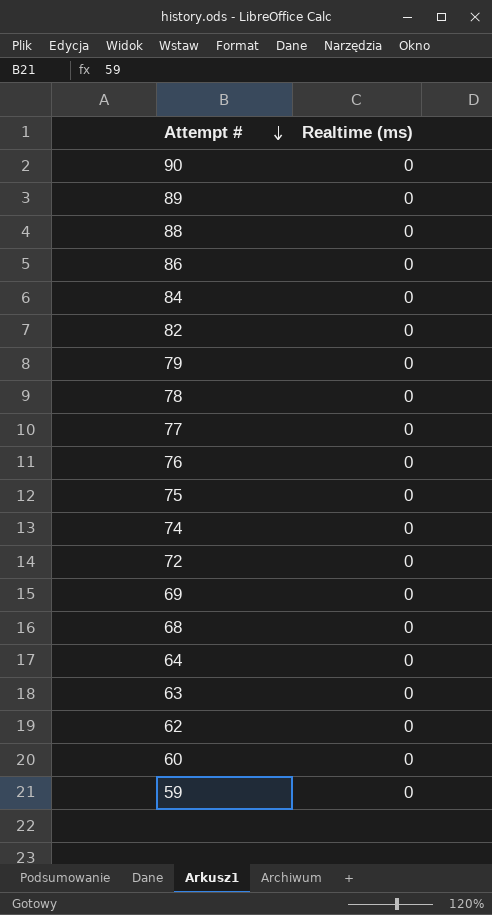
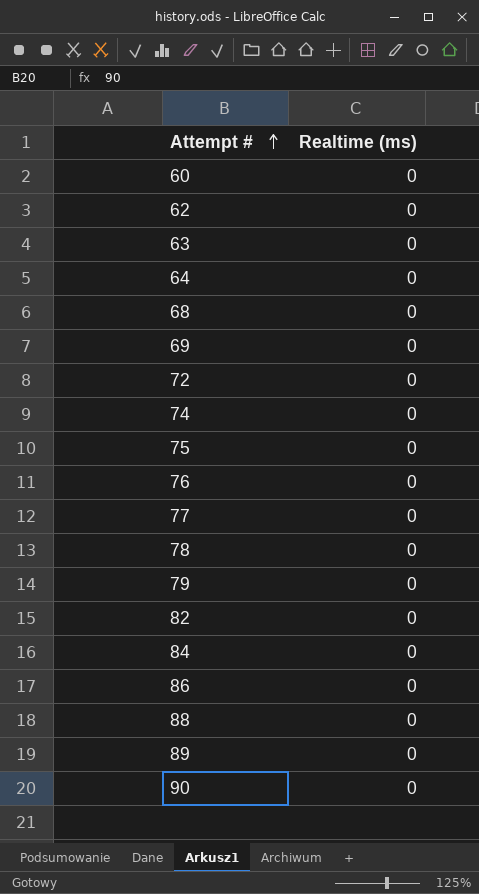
row order: Attempt # descending -> Attempt # ascending
row 59: 0 -> none

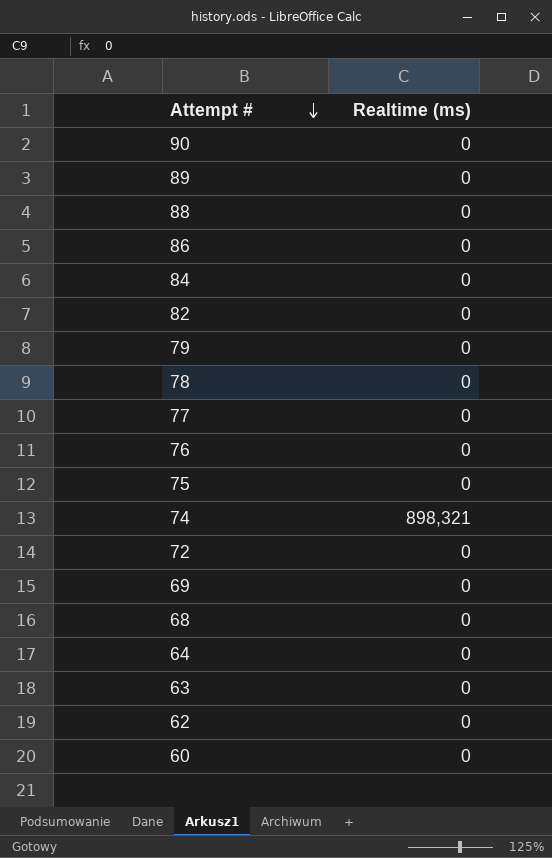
row order: Attempt # ascending -> Attempt # descending
74 | Realtime (ms): 0 -> 898,321

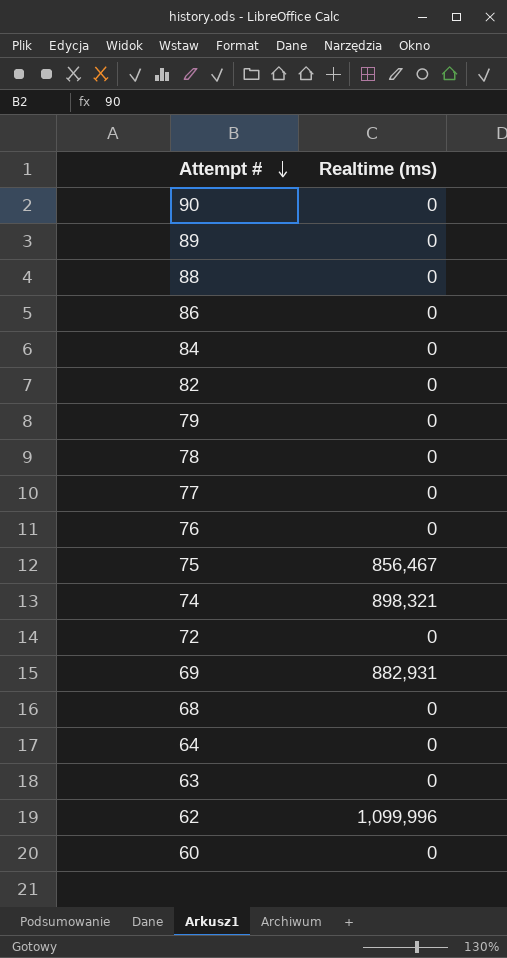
75 | Realtime (ms): 0 -> 856,467
69 | Realtime (ms): 0 -> 882,931
62 | Realtime (ms): 0 -> 1,099,996

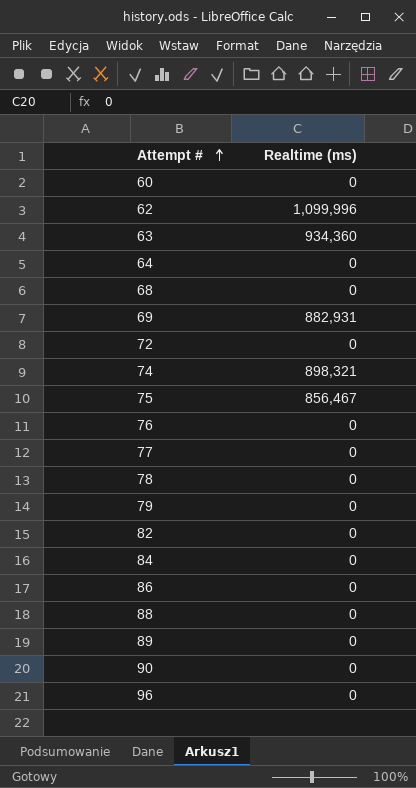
row order: Attempt # descending -> Attempt # ascending
63 | Realtime (ms): 0 -> 934,360
row 96: none -> 0

